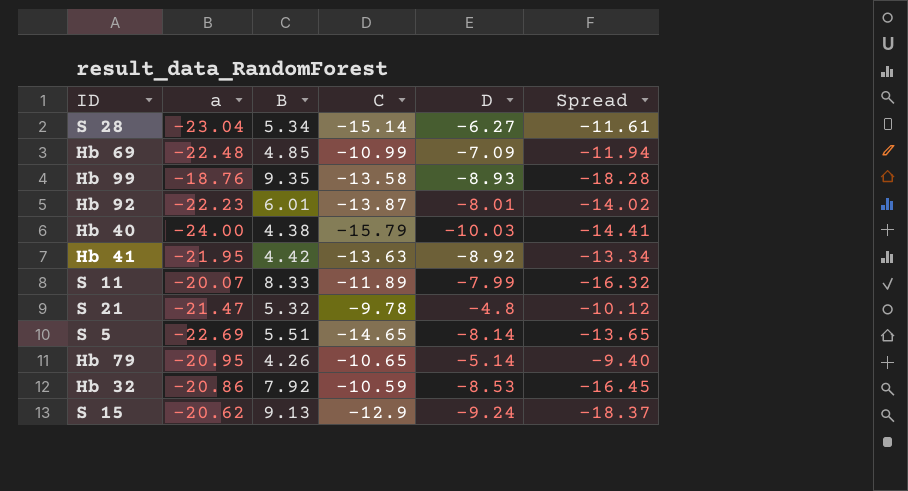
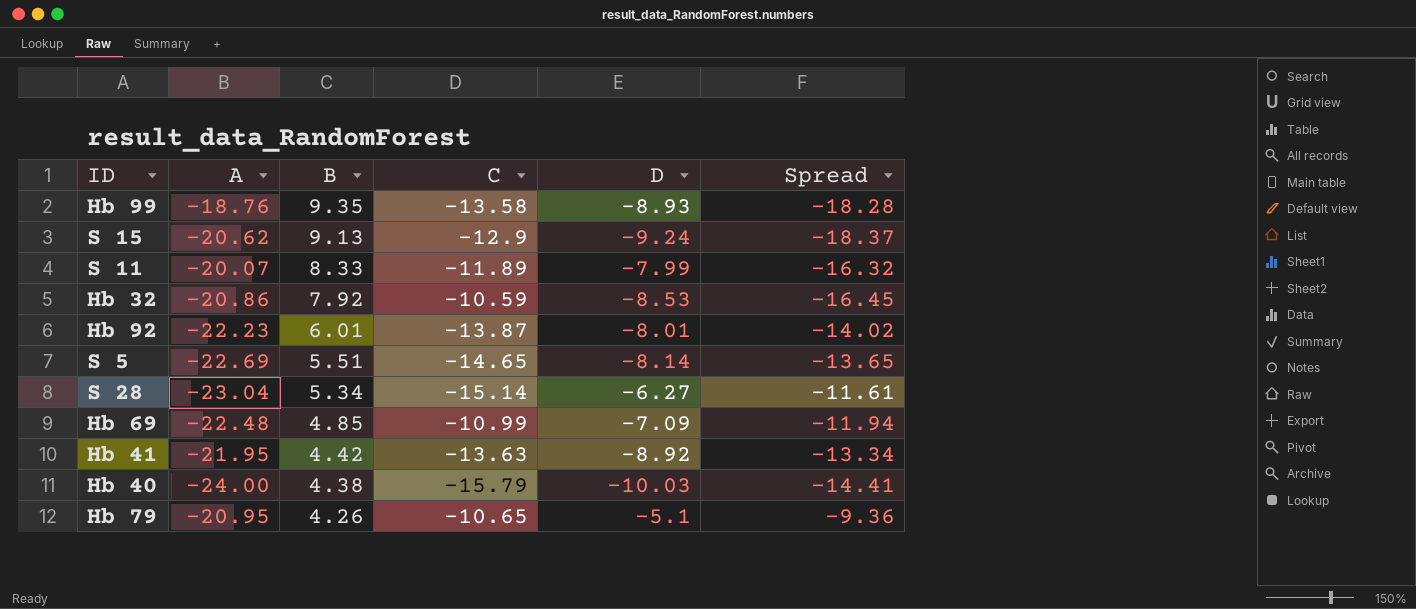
row order: none -> B descending
column name: a -> A
row S 21: -21.47 | 5.32 | -9.78 | -4.8 | -10.12 -> none
Hb 79 | D: -5.14 -> -5.1
Hb 79 | Spread: -9.40 -> -9.36

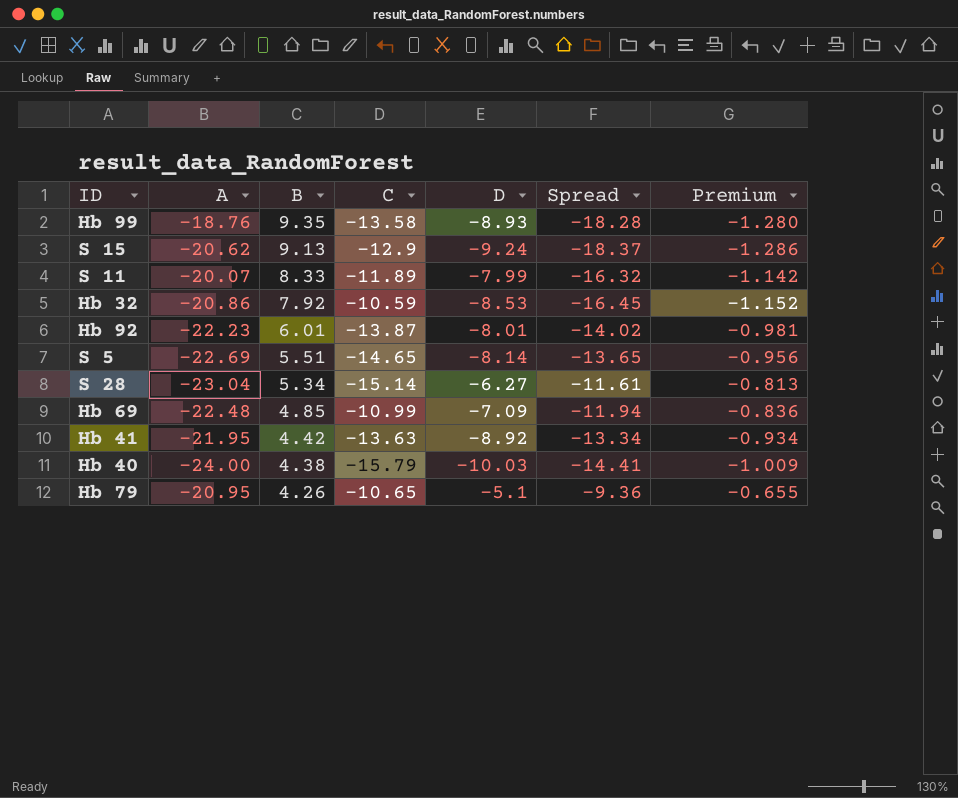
column Premium | formula: none -> [Spread] * 0.07

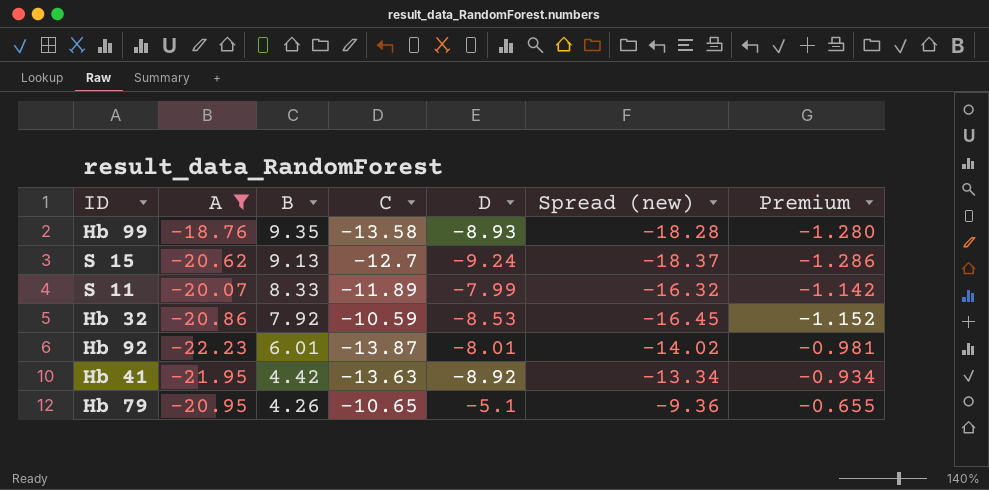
filter: none -> A >= -22.23
column name: Spread -> Spread (new)
S 15 | C: -12.9 -> -12.7

